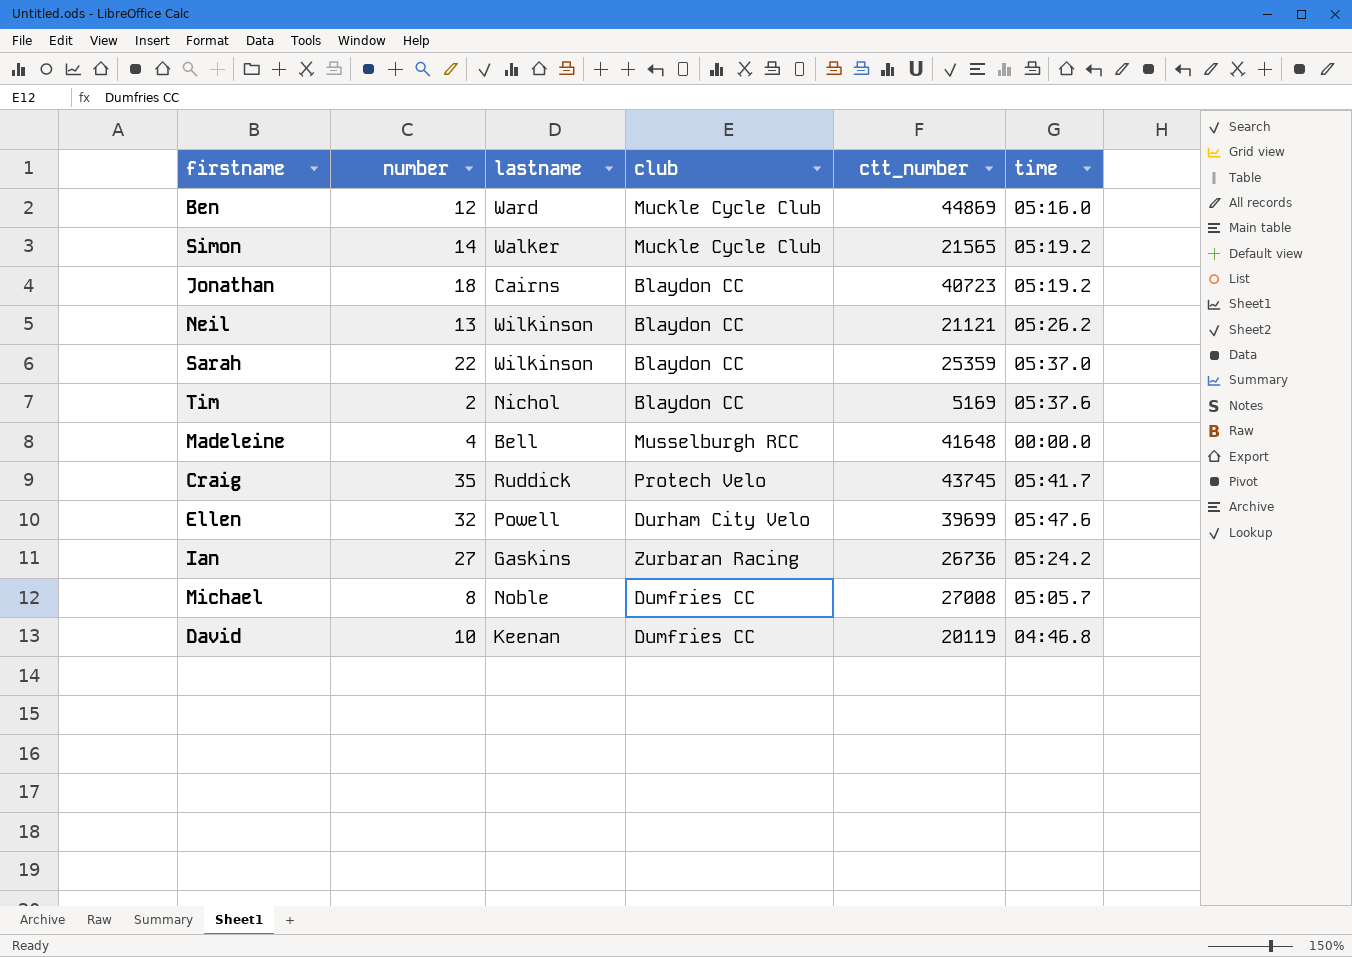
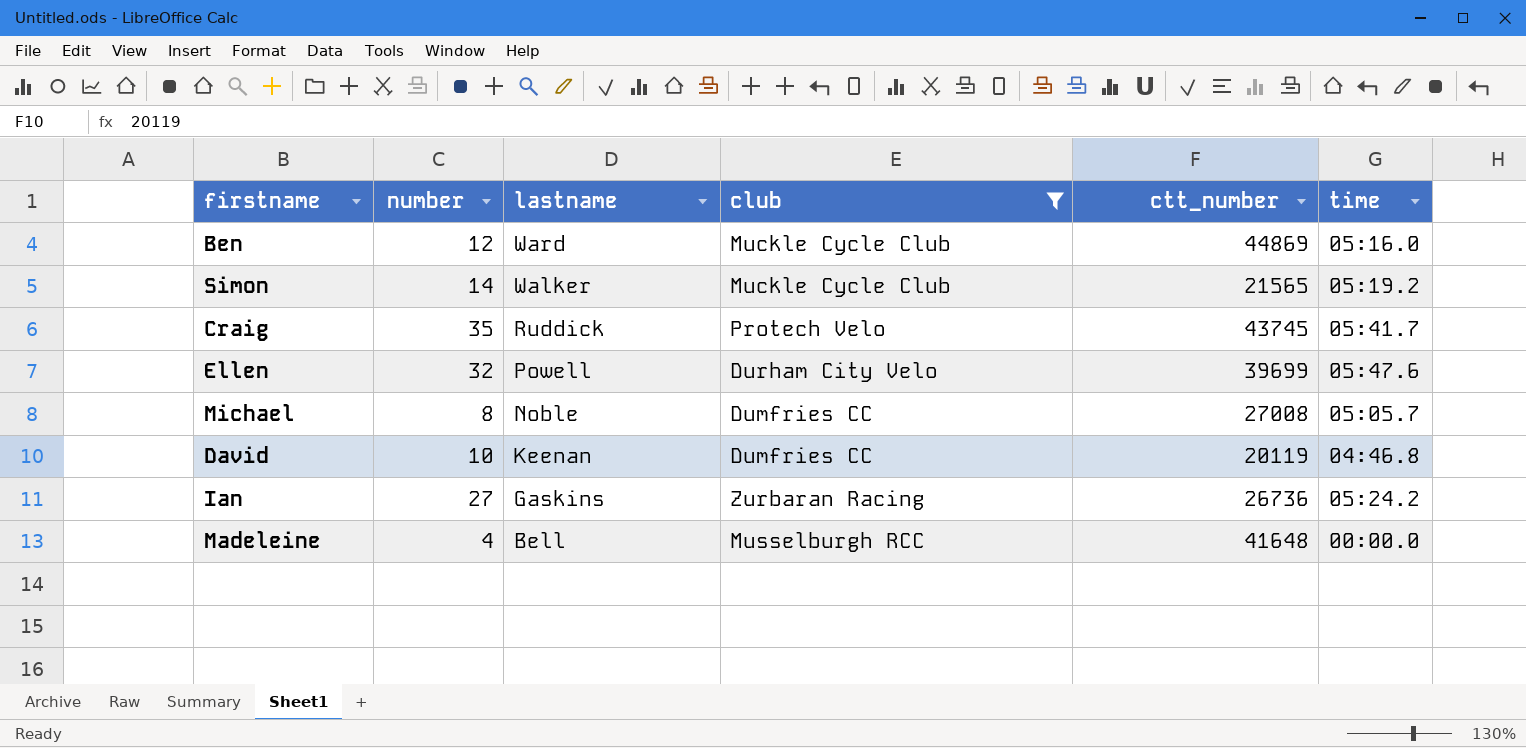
filter: none -> club != Blaydon CC
row order: none -> lastname descending

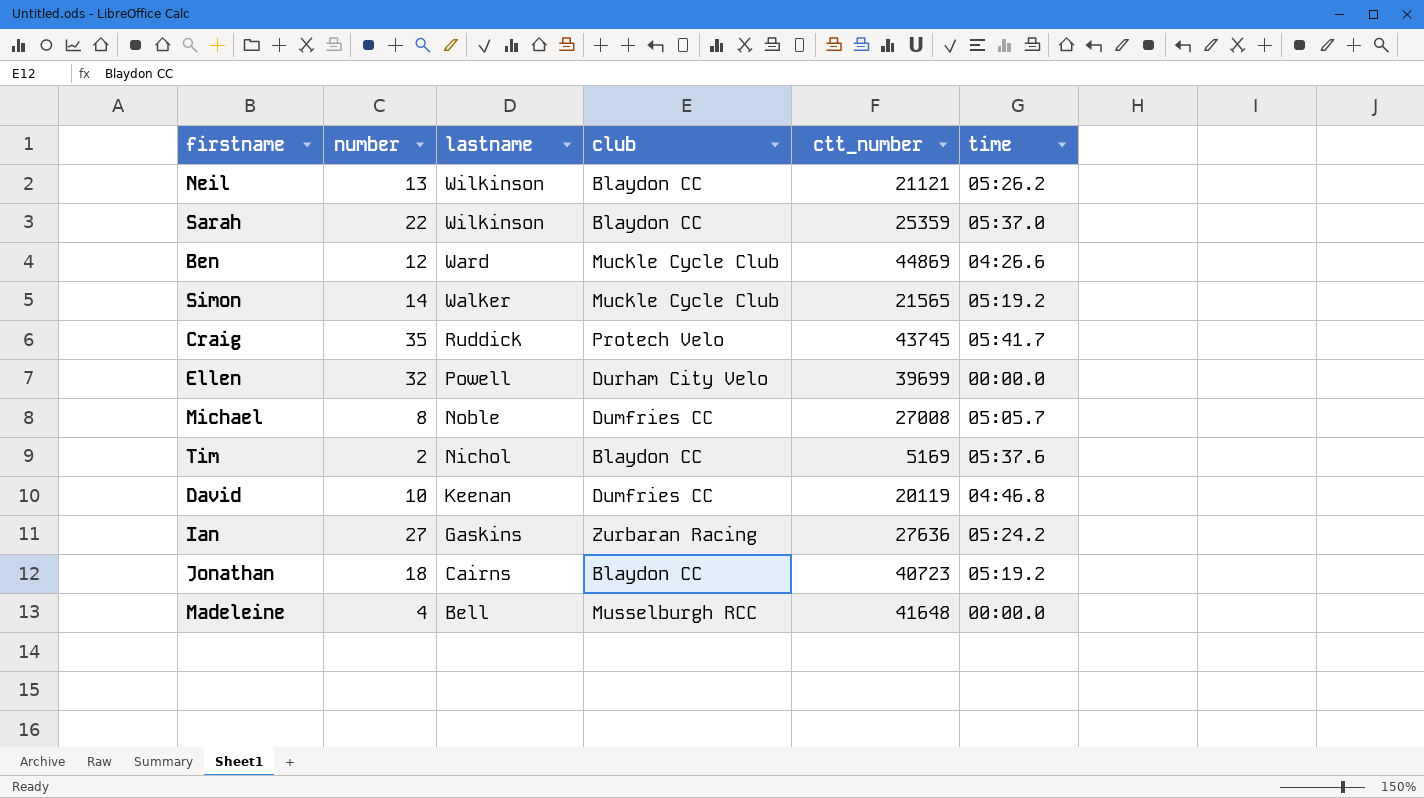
filter: club != Blaydon CC -> none
Ben | time: 05:16.0 -> 04:26.6
Ellen | time: 05:47.6 -> 00:00.0
Ian | ctt_number: 26736 -> 27636

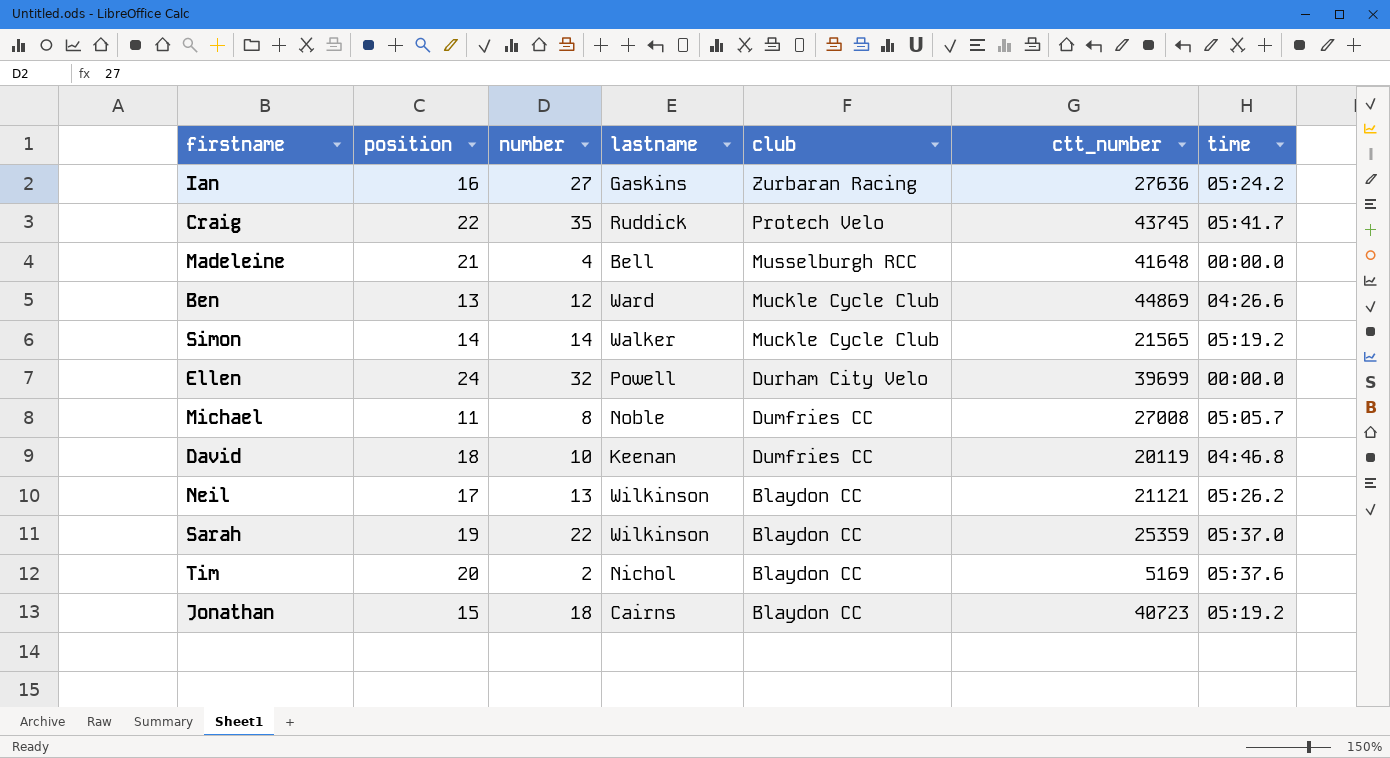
row order: lastname descending -> club descending
column position | position: none -> 2

